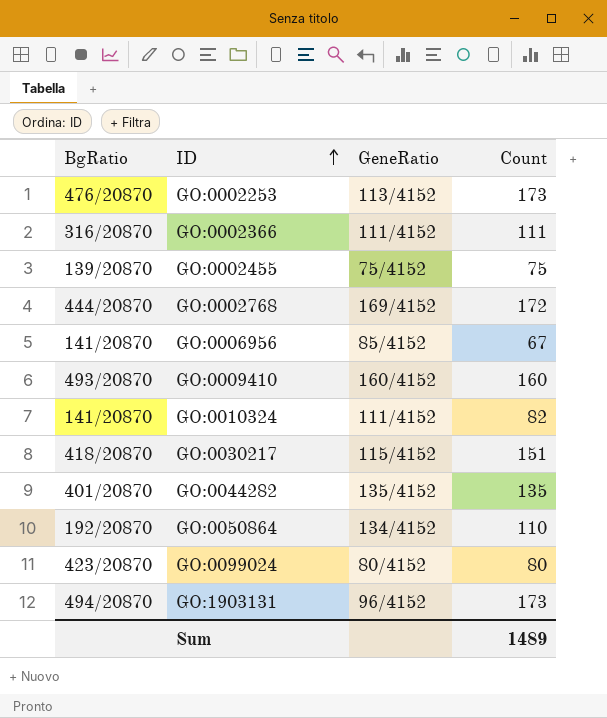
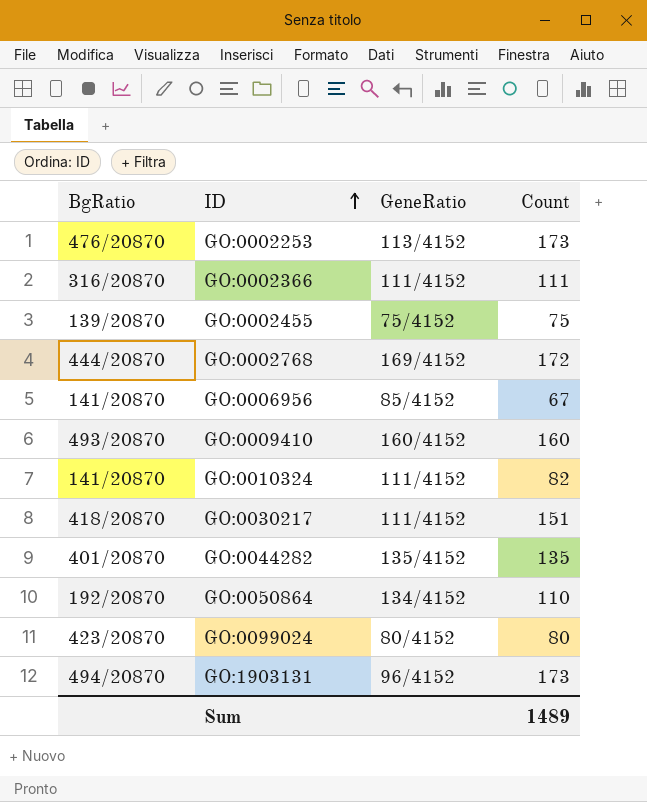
GO:0030217 | GeneRatio: 115/4152 -> 111/4152

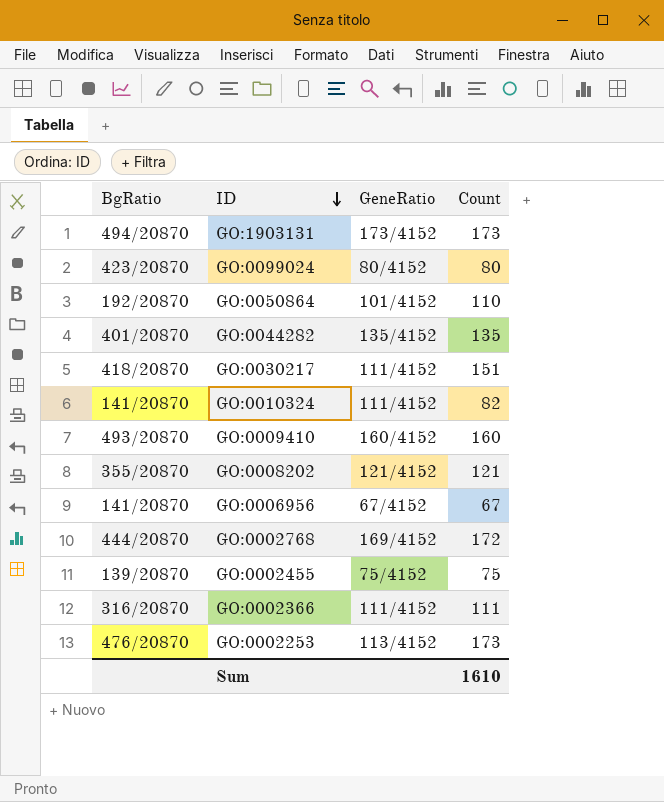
row order: ID ascending -> ID descending
GO:1903131 | GeneRatio: 96/4152 -> 173/4152
GO:0050864 | GeneRatio: 134/4152 -> 101/4152
row GO:0008202: none -> 355/20870 | 121/4152 | 121
GO:0006956 | GeneRatio: 85/4152 -> 67/4152
Sum | Count: 1489 -> 1610

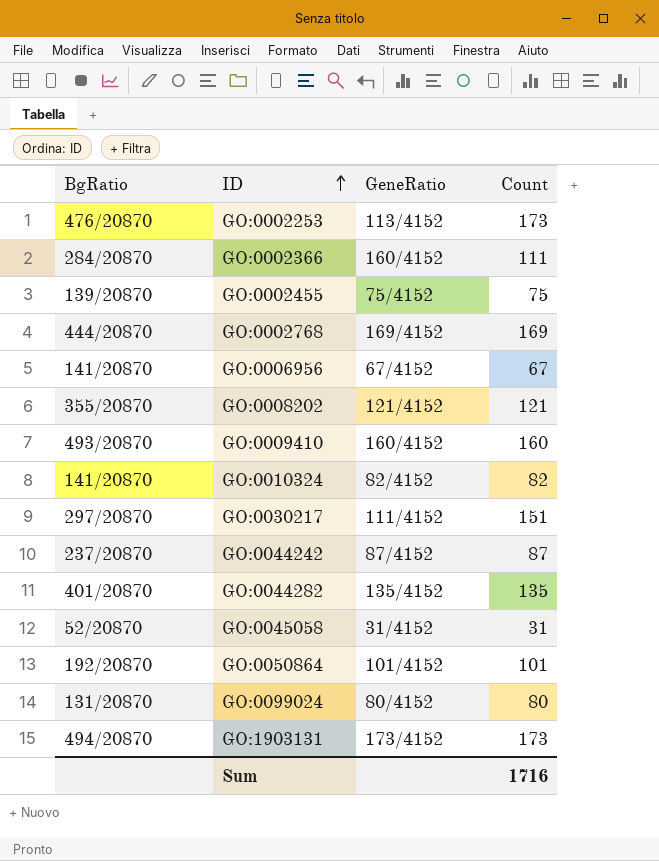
row order: ID descending -> ID ascending
GO:0002366 | BgRatio: 316/20870 -> 284/20870
GO:0002366 | GeneRatio: 111/4152 -> 160/4152
GO:0002768 | Count: 172 -> 169
GO:0010324 | GeneRatio: 111/4152 -> 82/4152
GO:0030217 | BgRatio: 418/20870 -> 297/20870
row GO:0044242: none -> 237/20870 | 87/4152 | 87
row GO:0045058: none -> 52/20870 | 31/4152 | 31
GO:0050864 | Count: 110 -> 101
GO:0099024 | BgRatio: 423/20870 -> 131/20870
Sum | Count: 1610 -> 1716

